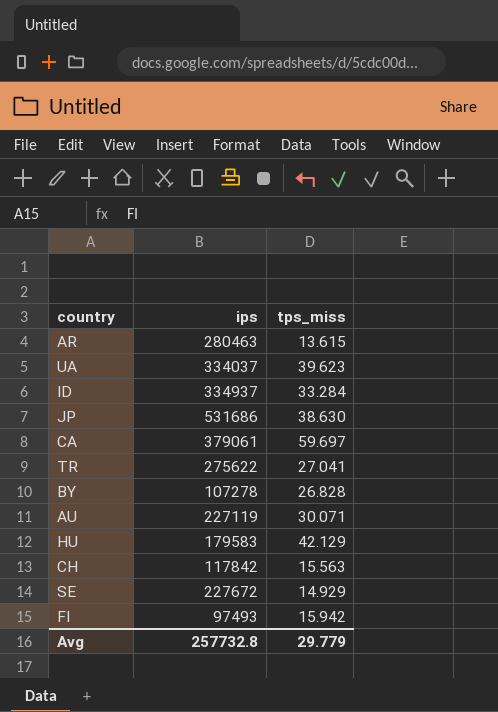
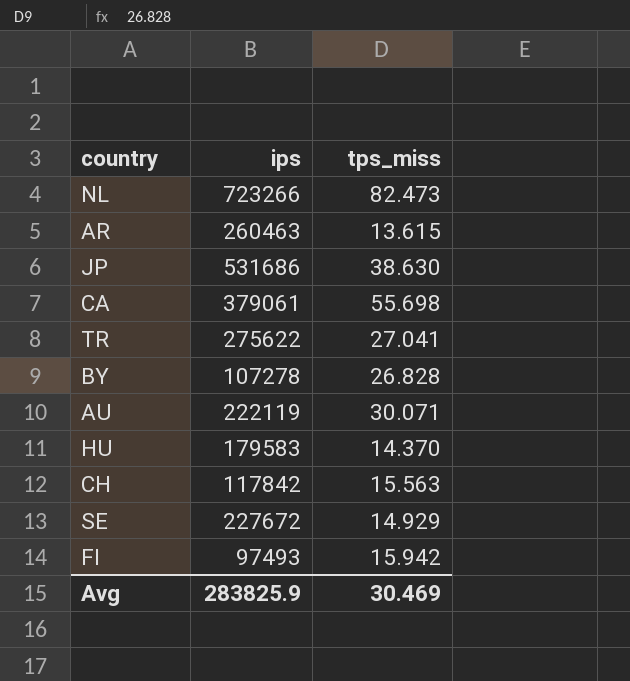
row UA: 334037 | 39.623 -> none
row ID: 334937 | 33.284 -> none
row NL: none -> 723266 | 82.473
AR | ips: 280463 -> 260463
CA | tps_miss: 59.697 -> 55.698
AU | ips: 227119 -> 222119
HU | tps_miss: 42.129 -> 14.370
Avg | ips: 257732.8 -> 283825.9
Avg | tps_miss: 29.779 -> 30.469

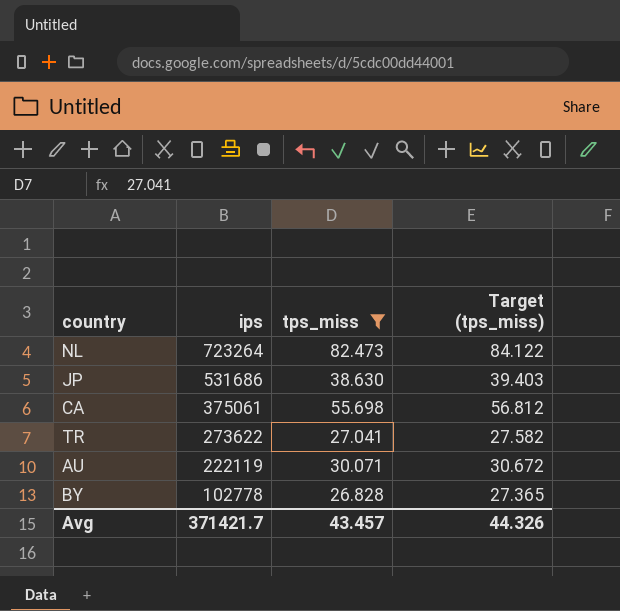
filter: none -> tps_miss >= 26.828
row order: none -> ips descending
column Target (tps_miss) | formula: none -> [tps_miss] * 1.02
NL | ips: 723266 -> 723264
CA | ips: 379061 -> 375061
TR | ips: 275622 -> 273622
BY | ips: 107278 -> 102778
Avg | ips: 283825.9 -> 371421.7
Avg | tps_miss: 30.469 -> 43.457

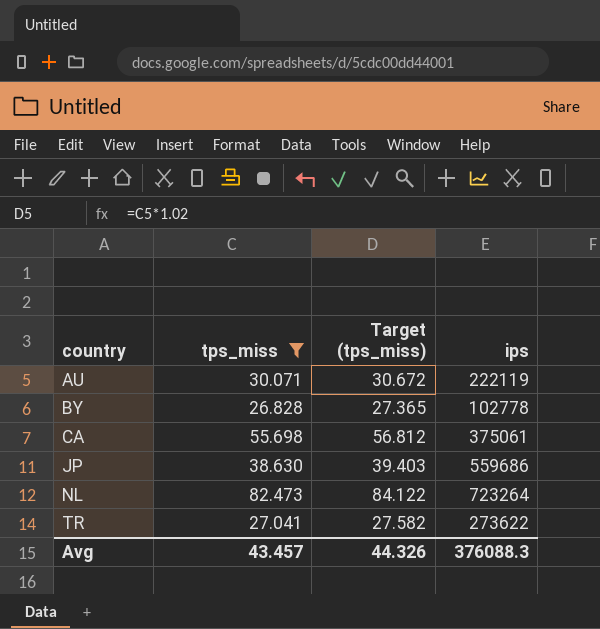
row order: ips descending -> country ascending
column ips | position: 2 -> 4
JP | ips: 531686 -> 559686
Avg | ips: 371421.7 -> 376088.3

